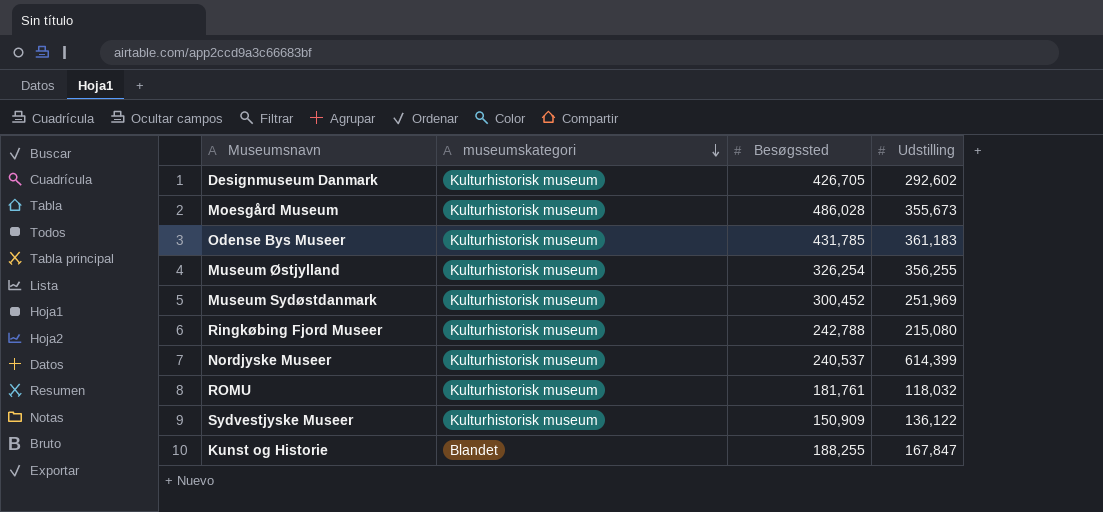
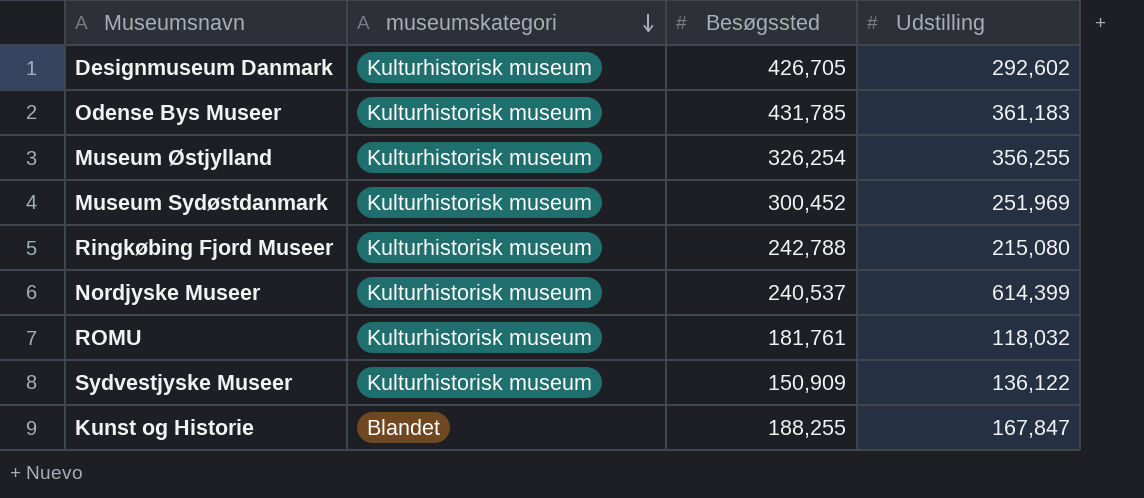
row Moesgård Museum: Kulturhistorisk museum | 486,028 | 355,673 -> none

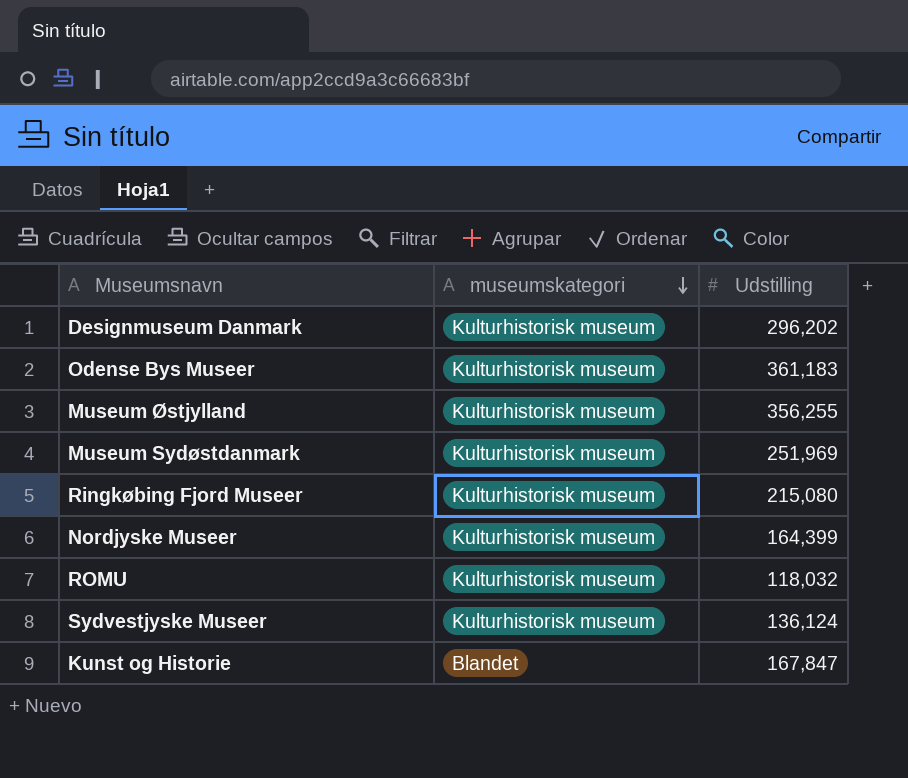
column Besøgssted | position: 3 -> none
Designmuseum Danmark | Udstilling: 292,602 -> 296,202
Nordjyske Museer | Udstilling: 614,399 -> 164,399
Sydvestjyske Museer | Udstilling: 136,122 -> 136,124

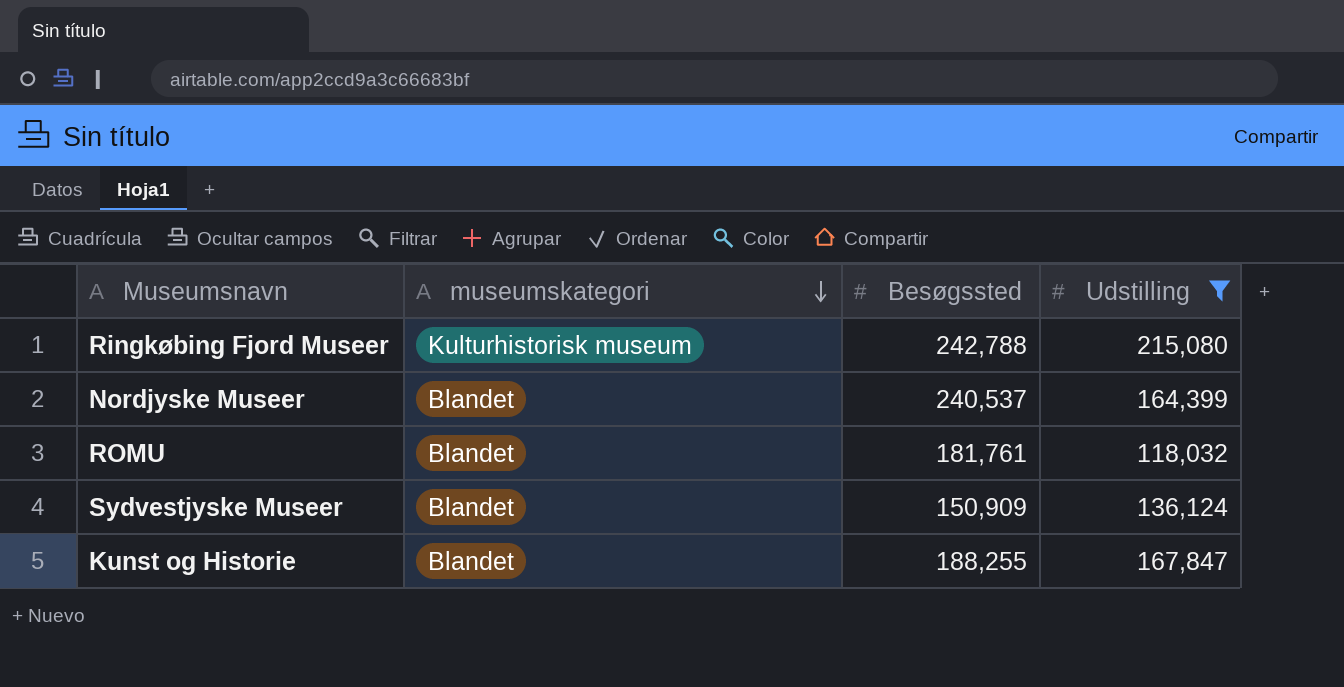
filter: none -> Udstilling <= 215,080
column Besøgssted | position: none -> 3
Nordjyske Museer | museumskategori: Kulturhistorisk museum -> Blandet
ROMU | museumskategori: Kulturhistorisk museum -> Blandet
Sydvestjyske Museer | museumskategori: Kulturhistorisk museum -> Blandet

